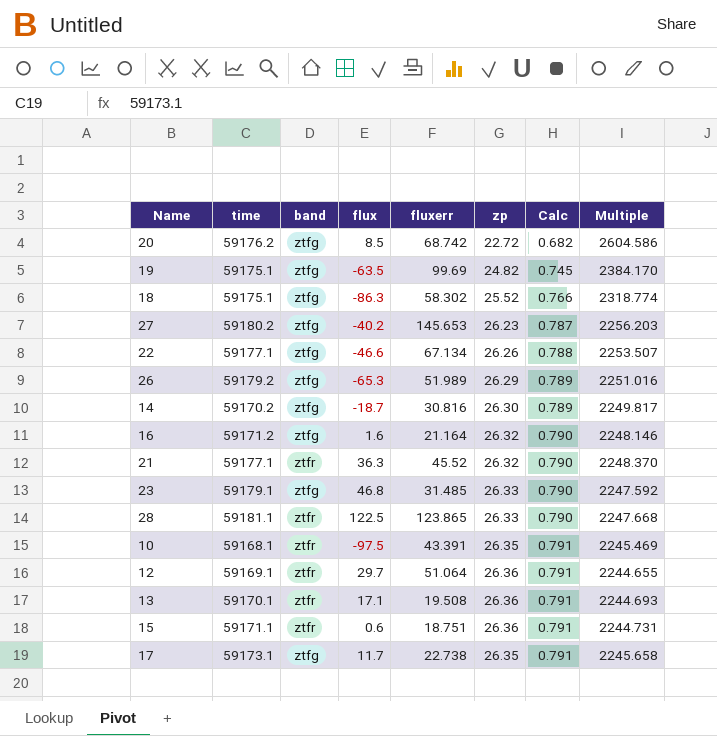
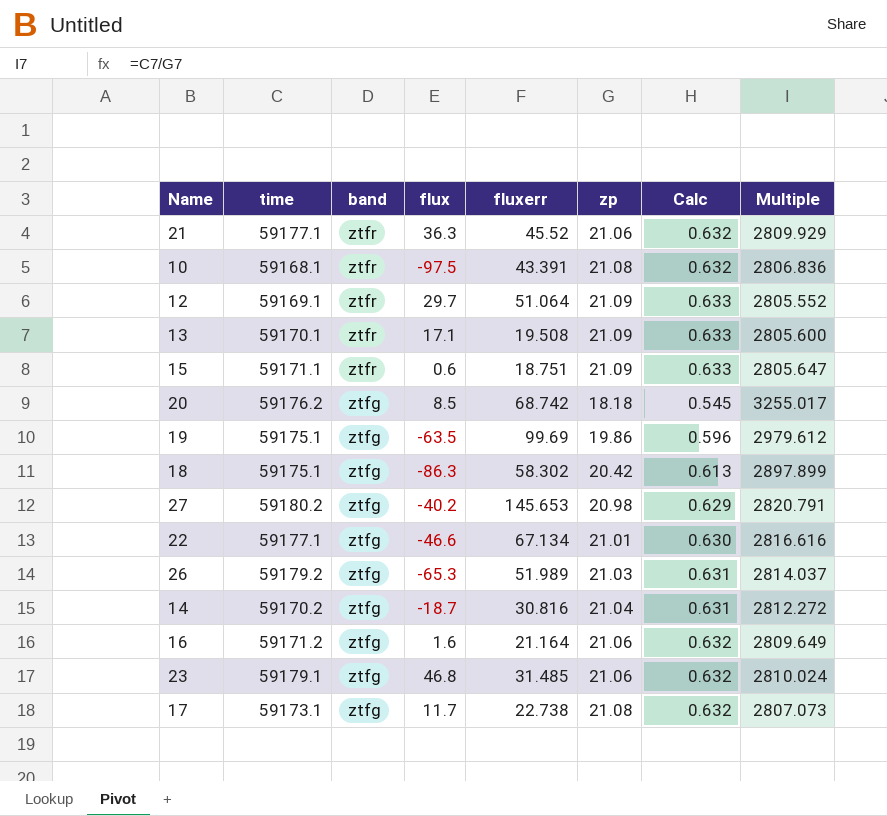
row order: Calc ascending -> band descending
row 28: 59181.1 | ztfr | 122.5 | 123.865 | 26.33 | 0.790 | 2247.668 -> none
21 | zp: 26.32 -> 21.06
21 | Calc: 0.790 -> 0.632
21 | Multiple: 2248.370 -> 2809.929
10 | zp: 26.35 -> 21.08
10 | Calc: 0.791 -> 0.632
10 | Multiple: 2245.469 -> 2806.836
12 | zp: 26.36 -> 21.09
12 | Calc: 0.791 -> 0.633
12 | Multiple: 2244.655 -> 2805.552
13 | zp: 26.36 -> 21.09
13 | Calc: 0.791 -> 0.633
13 | Multiple: 2244.693 -> 2805.600
15 | zp: 26.36 -> 21.09
15 | Calc: 0.791 -> 0.633
15 | Multiple: 2244.731 -> 2805.647
20 | zp: 22.72 -> 18.18
20 | Calc: 0.682 -> 0.545
20 | Multiple: 2604.586 -> 3255.017
19 | zp: 24.82 -> 19.86
19 | Calc: 0.745 -> 0.596
19 | Multiple: 2384.170 -> 2979.612
18 | zp: 25.52 -> 20.42
18 | Calc: 0.766 -> 0.613
18 | Multiple: 2318.774 -> 2897.899
27 | zp: 26.23 -> 20.98
27 | Calc: 0.787 -> 0.629
27 | Multiple: 2256.203 -> 2820.791
22 | zp: 26.26 -> 21.01
22 | Calc: 0.788 -> 0.630
22 | Multiple: 2253.507 -> 2816.616
26 | zp: 26.29 -> 21.03
26 | Calc: 0.789 -> 0.631
26 | Multiple: 2251.016 -> 2814.037
14 | zp: 26.30 -> 21.04
14 | Calc: 0.789 -> 0.631
14 | Multiple: 2249.817 -> 2812.272
16 | zp: 26.32 -> 21.06
16 | Calc: 0.790 -> 0.632
16 | Multiple: 2248.146 -> 2809.649
23 | zp: 26.33 -> 21.06
23 | Calc: 0.790 -> 0.632
23 | Multiple: 2247.592 -> 2810.024
17 | zp: 26.35 -> 21.08
17 | Calc: 0.791 -> 0.632
17 | Multiple: 2245.658 -> 2807.073

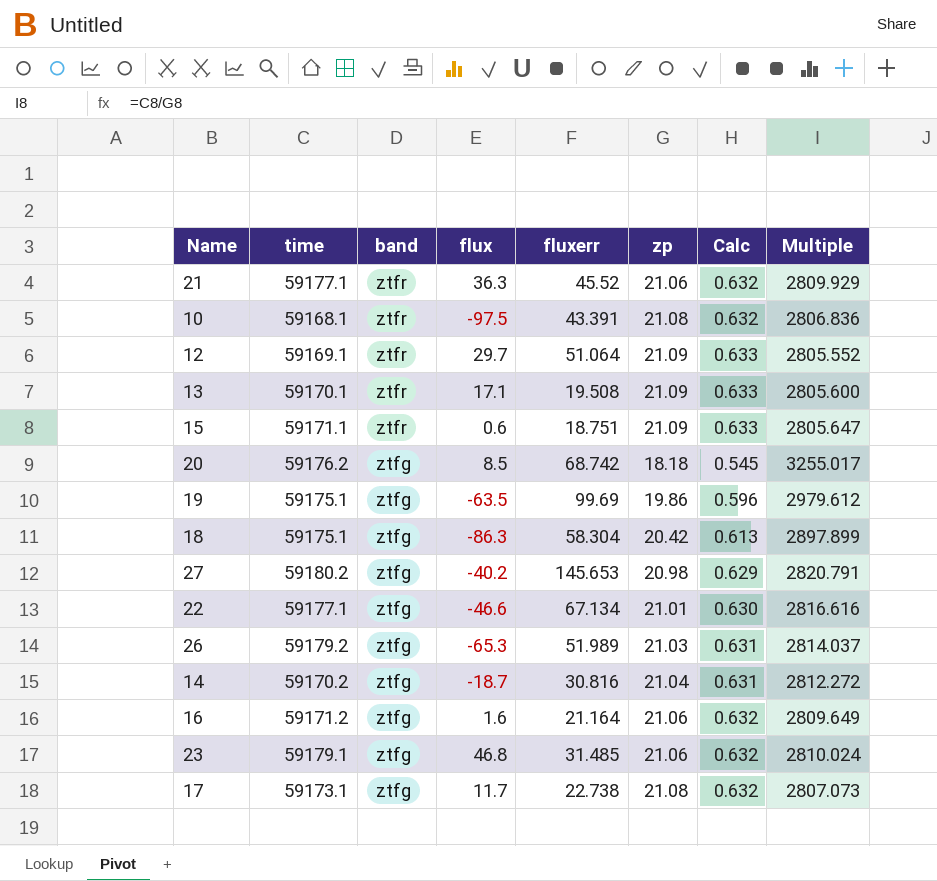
18 | fluxerr: 58.302 -> 58.304

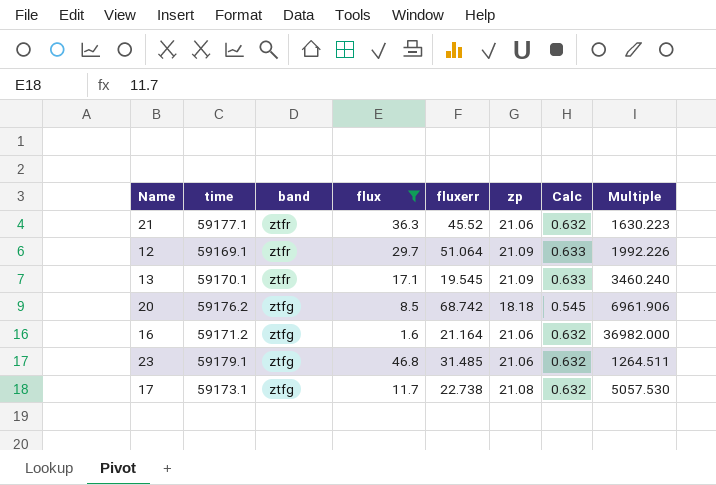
filter: none -> flux >= 1.6
column Multiple | formula: [time] / [zp] -> [time] / [flux]
13 | fluxerr: 19.508 -> 19.545

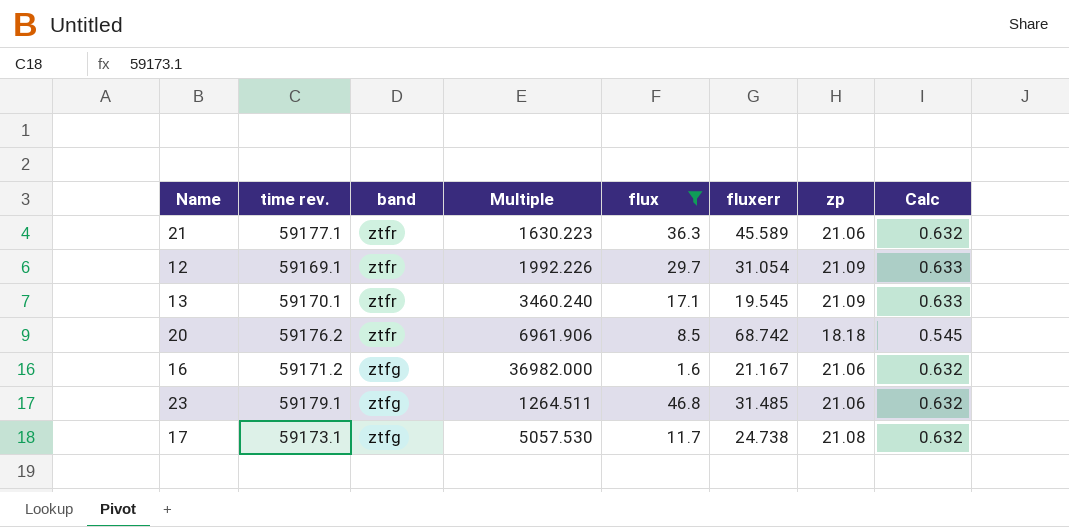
column name: time -> time rev.
column Multiple | position: 8 -> 4
21 | fluxerr: 45.52 -> 45.589
12 | fluxerr: 51.064 -> 31.054
20 | band: ztfg -> ztfr
16 | fluxerr: 21.164 -> 21.167
17 | fluxerr: 22.738 -> 24.738

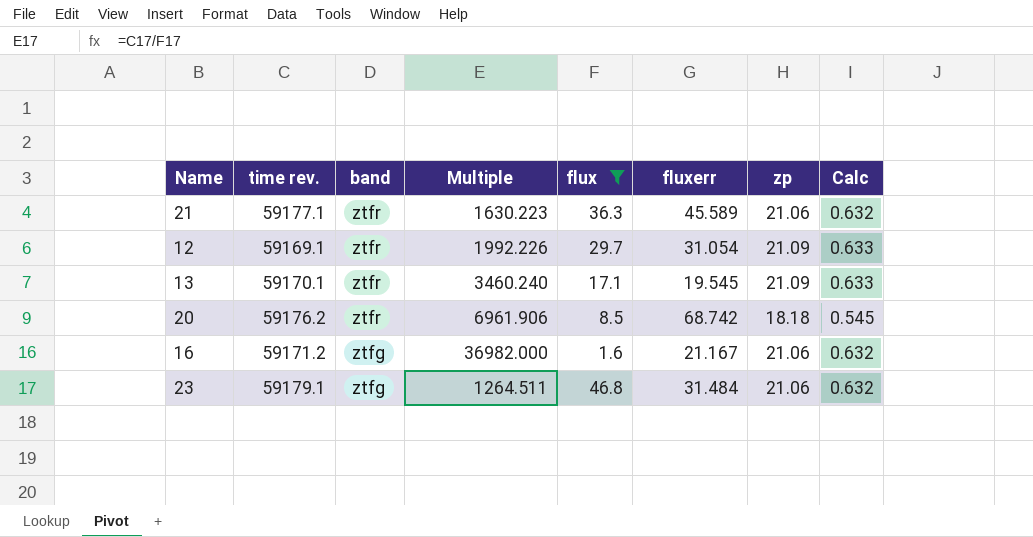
row 17: 59173.1 | ztfg | 5057.530 | 11.7 | 24.738 | 21.08 | 0.632 -> none
23 | fluxerr: 31.485 -> 31.484

